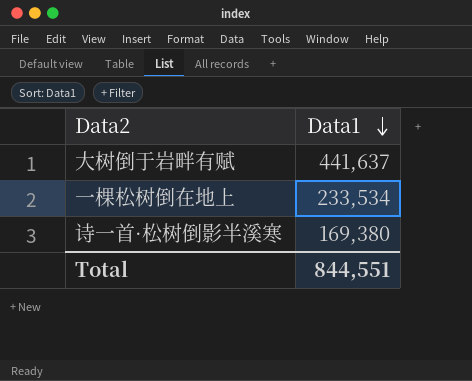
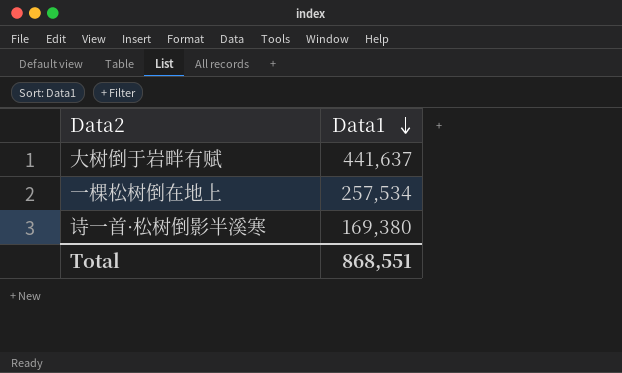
一棵松树倒在地上 | Data1: 233,534 -> 257,534
Total | Data1: 844,551 -> 868,551

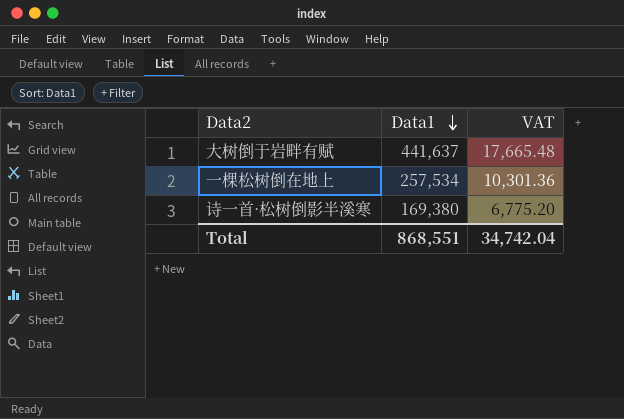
column VAT | formula: none -> [Data1] * 0.04

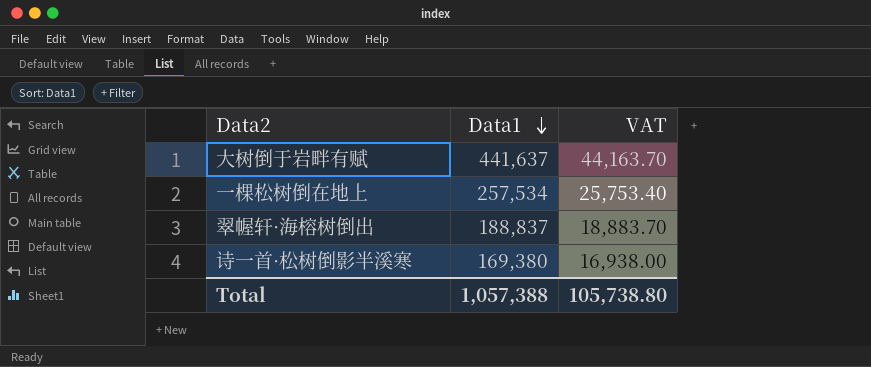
column VAT | formula: [Data1] * 0.04 -> [Data1] * 0.1
row 翠幄轩·海榕树倒出: none -> 188,837 | 18,883.70
Total | Data1: 868,551 -> 1,057,388
Total | VAT: 34,742.04 -> 105,738.80

